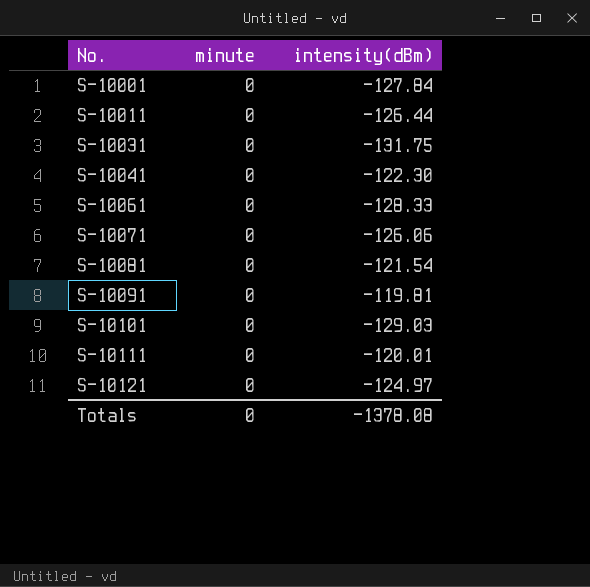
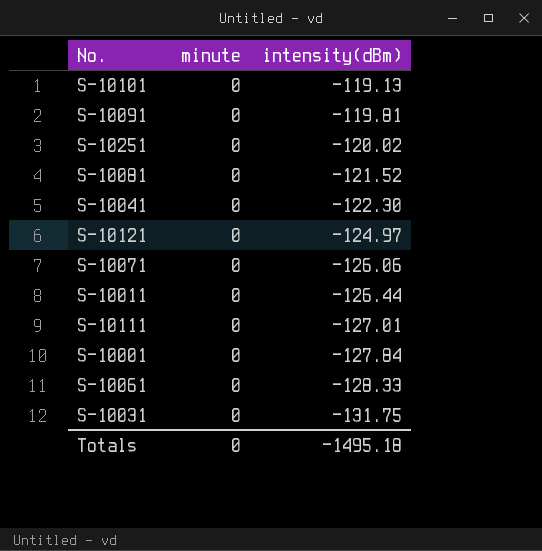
row order: No. ascending -> intensity(dBm) descending
S-10101 | intensity(dBm): -129.03 -> -119.13
row S-10251: none -> 0 | -120.02
S-10081 | intensity(dBm): -121.54 -> -121.52
S-10111 | intensity(dBm): -120.01 -> -127.01
Totals | intensity(dBm): -1378.08 -> -1495.18

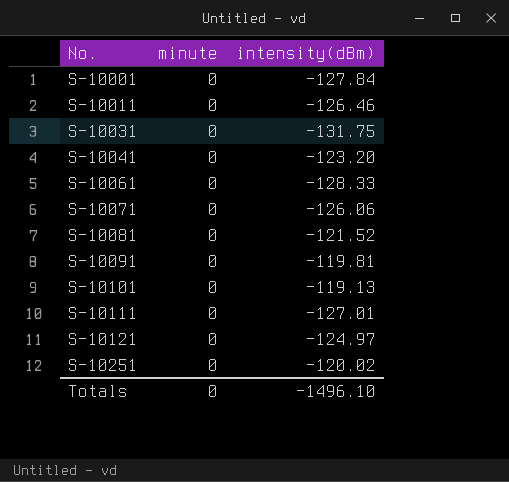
row order: intensity(dBm) descending -> No. ascending
S-10011 | intensity(dBm): -126.44 -> -126.46
S-10041 | intensity(dBm): -122.30 -> -123.20
Totals | intensity(dBm): -1495.18 -> -1496.10

